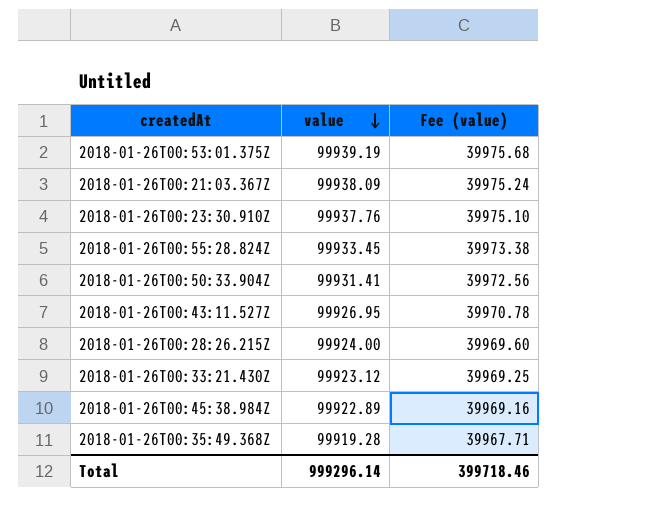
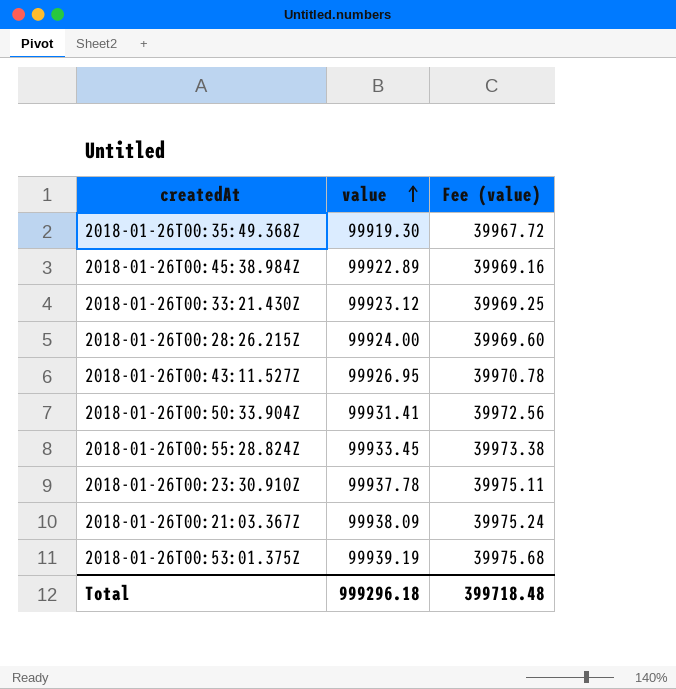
row order: value descending -> value ascending
2018-01-26T00:35:49.368Z | value: 99919.28 -> 99919.30
2018-01-26T00:35:49.368Z | Fee (value): 39967.71 -> 39967.72
2018-01-26T00:23:30.910Z | value: 99937.76 -> 99937.78
2018-01-26T00:23:30.910Z | Fee (value): 39975.10 -> 39975.11
Total | value: 999296.14 -> 999296.18
Total | Fee (value): 399718.46 -> 399718.48

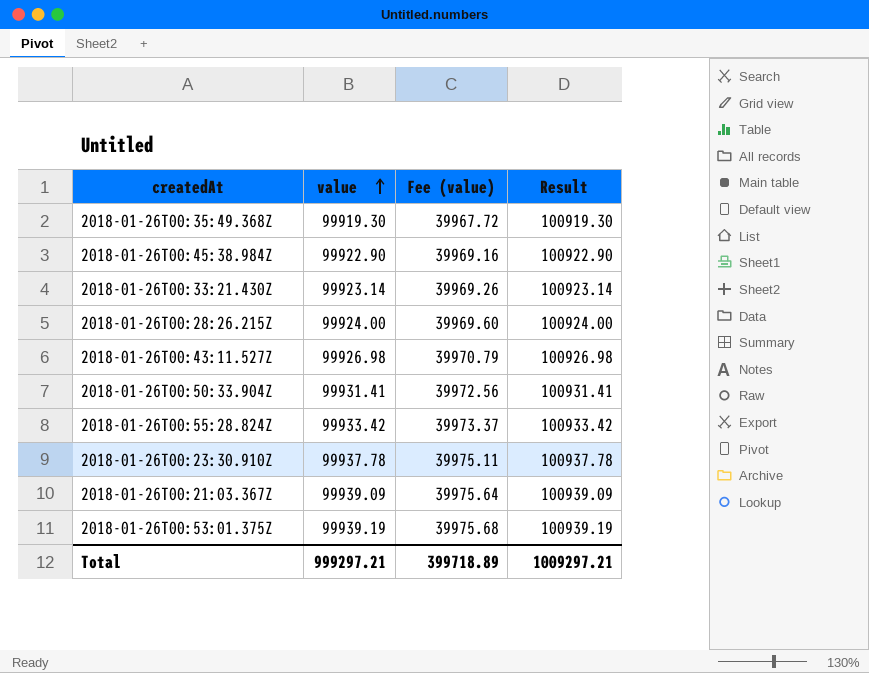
column Result | formula: none -> [value] + 1000
2018-01-26T00:45:38.984Z | value: 99922.89 -> 99922.90
2018-01-26T00:33:21.430Z | value: 99923.12 -> 99923.14
2018-01-26T00:33:21.430Z | Fee (value): 39969.25 -> 39969.26
2018-01-26T00:43:11.527Z | value: 99926.95 -> 99926.98
2018-01-26T00:43:11.527Z | Fee (value): 39970.78 -> 39970.79
2018-01-26T00:55:28.824Z | value: 99933.45 -> 99933.42
2018-01-26T00:55:28.824Z | Fee (value): 39973.38 -> 39973.37
2018-01-26T00:21:03.367Z | value: 99938.09 -> 99939.09
2018-01-26T00:21:03.367Z | Fee (value): 39975.24 -> 39975.64
Total | value: 999296.18 -> 999297.21
Total | Fee (value): 399718.48 -> 399718.89

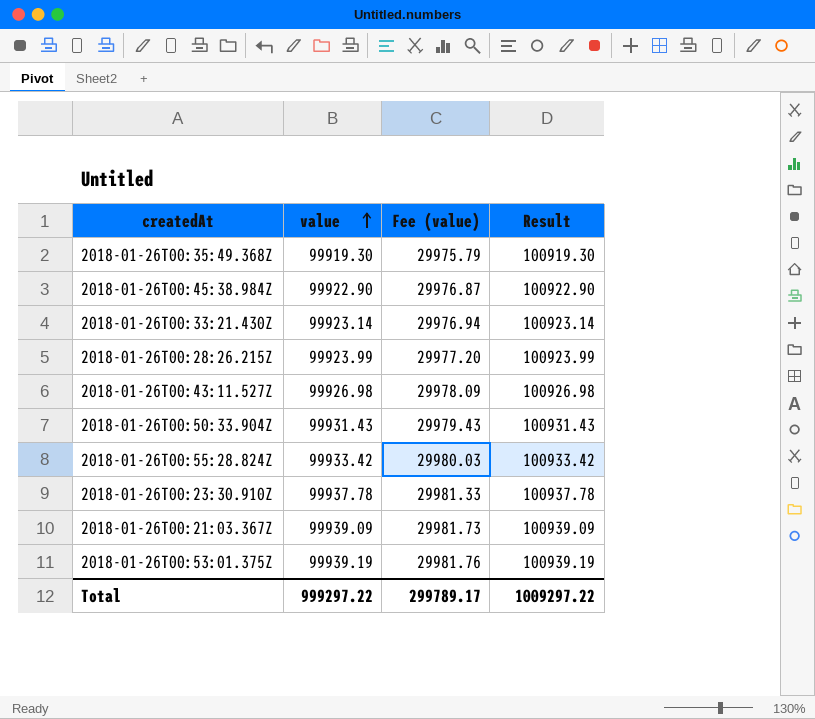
column Fee (value) | formula: [value] * 0.4 -> [value] * 0.3
2018-01-26T00:28:26.215Z | value: 99924.00 -> 99923.99
2018-01-26T00:28:26.215Z | Result: 100924.00 -> 100923.99
2018-01-26T00:50:33.904Z | value: 99931.41 -> 99931.43
2018-01-26T00:50:33.904Z | Result: 100931.41 -> 100931.43
Total | value: 999297.21 -> 999297.22
Total | Fee (value): 399718.89 -> 299789.17
Total | Result: 1009297.21 -> 1009297.22

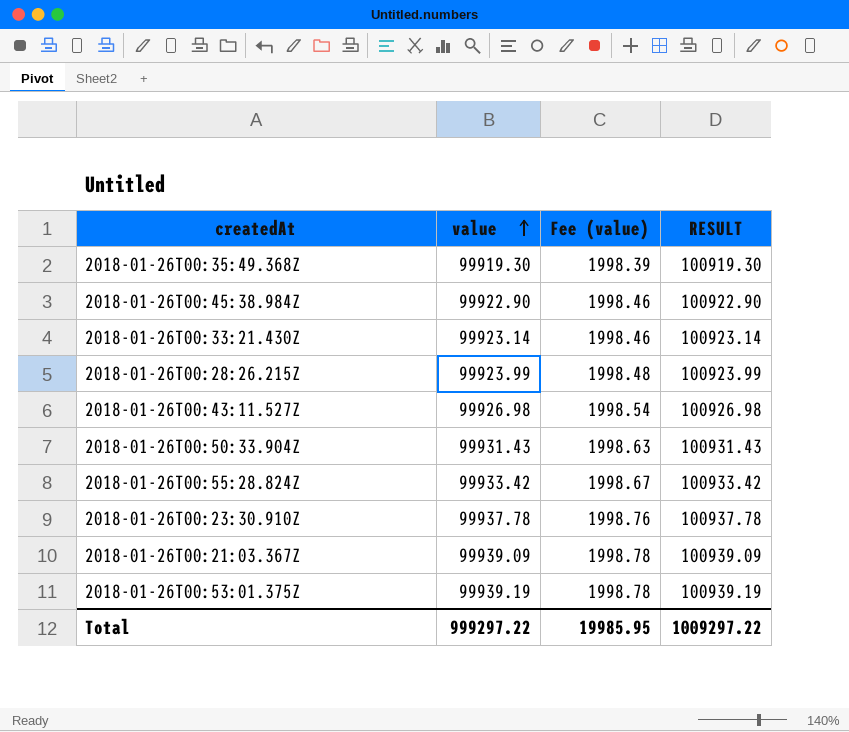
column Fee (value) | formula: [value] * 0.3 -> [value] * 0.02
column name: Result -> RESULT
Total | Fee (value): 299789.17 -> 19985.95

